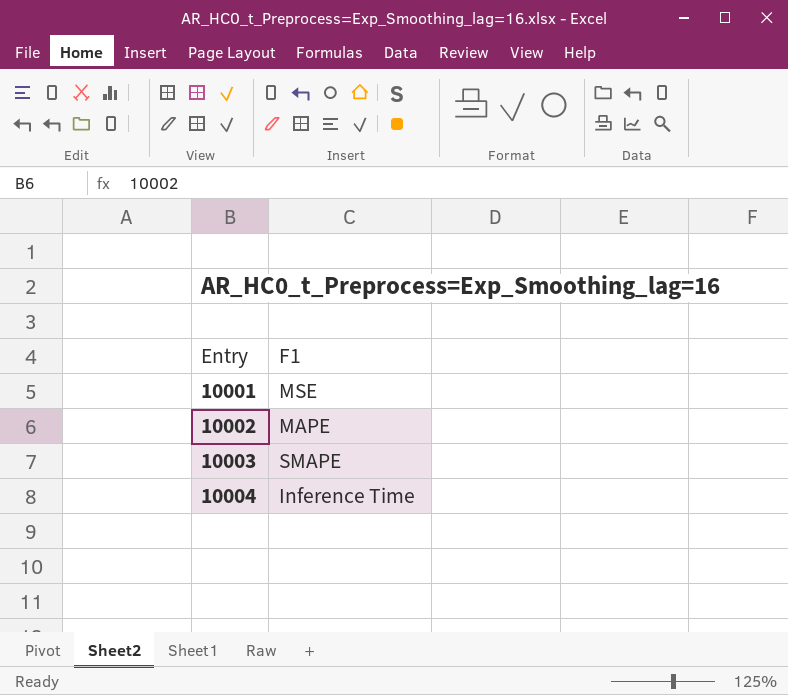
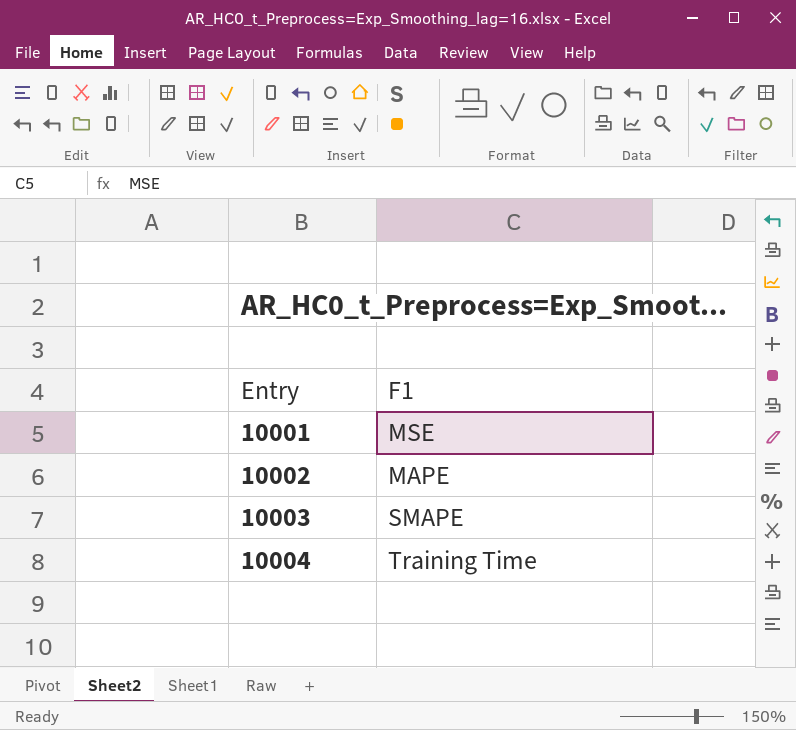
10004 | F1: Inference Time -> Training Time

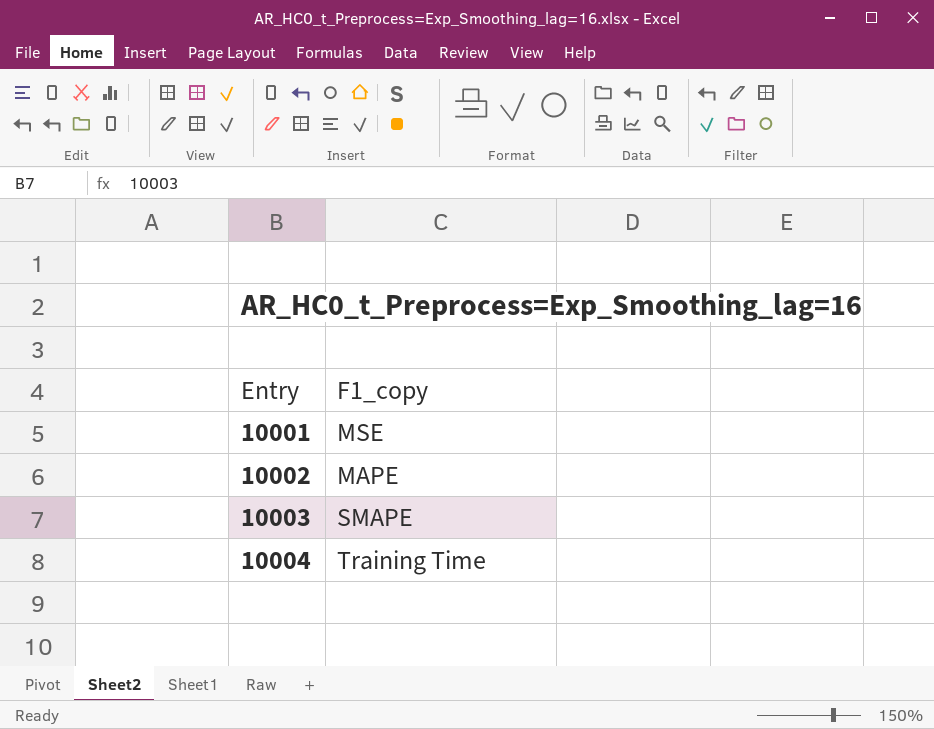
column name: F1 -> F1_copy

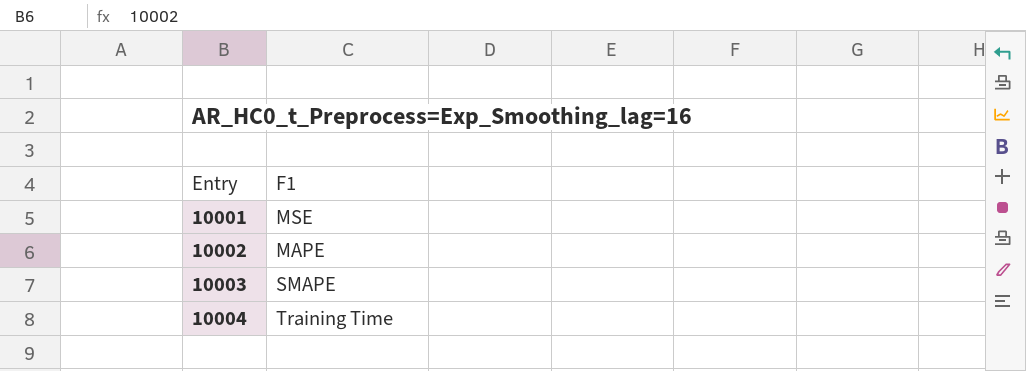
column name: F1_copy -> F1

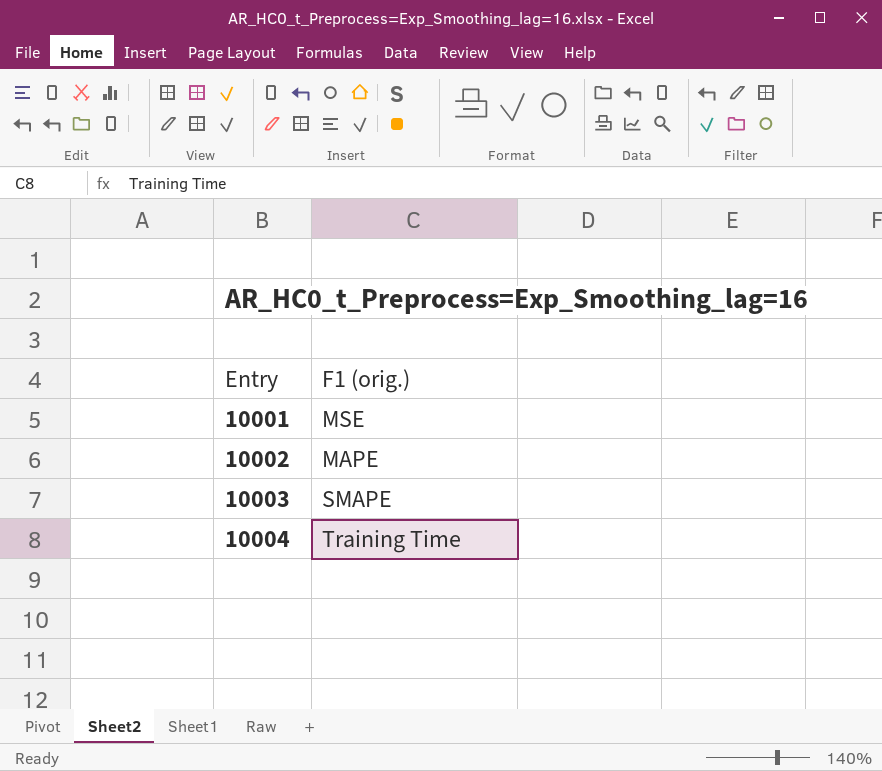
column name: F1 -> F1 (orig.)

